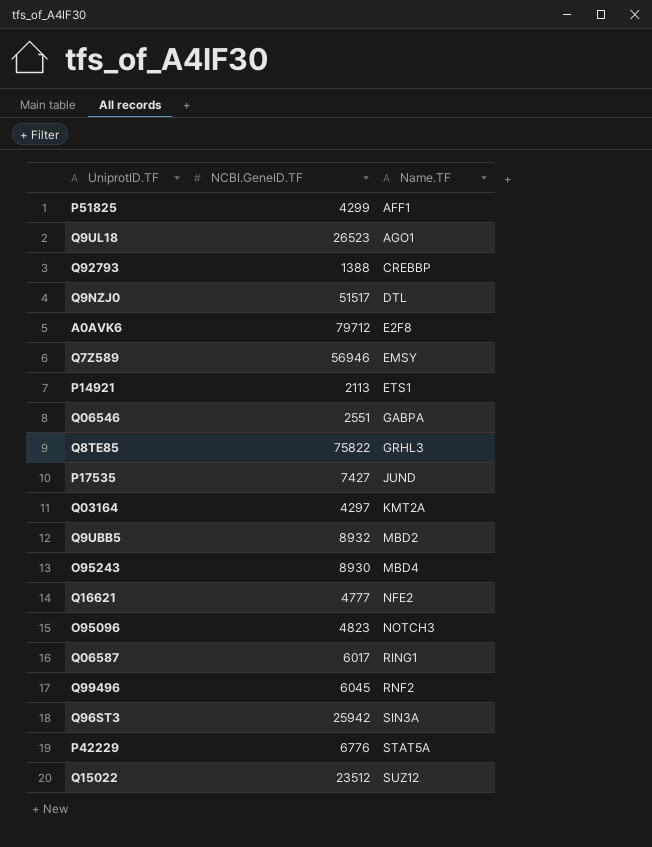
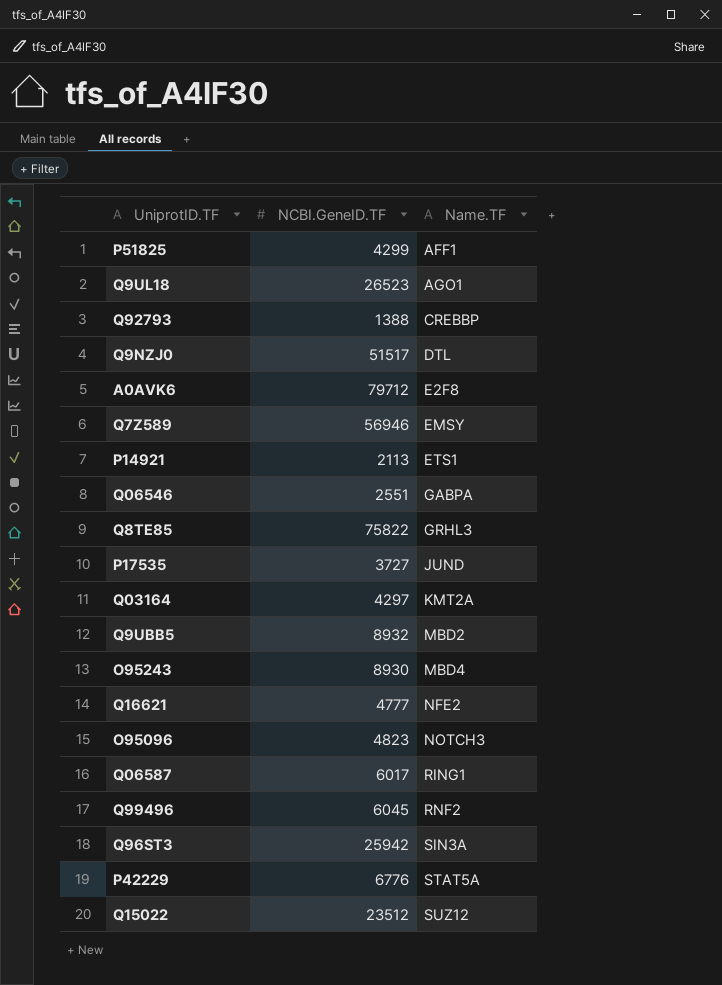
P17535 | NCBI.GeneID.TF: 7427 -> 3727

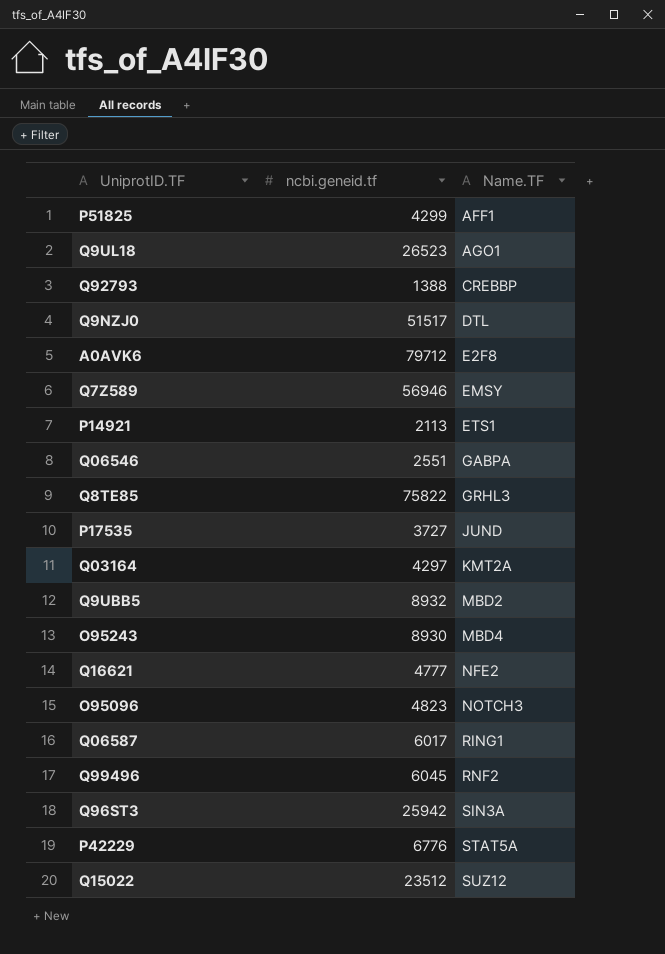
column name: NCBI.GeneID.TF -> ncbi.geneid.tf

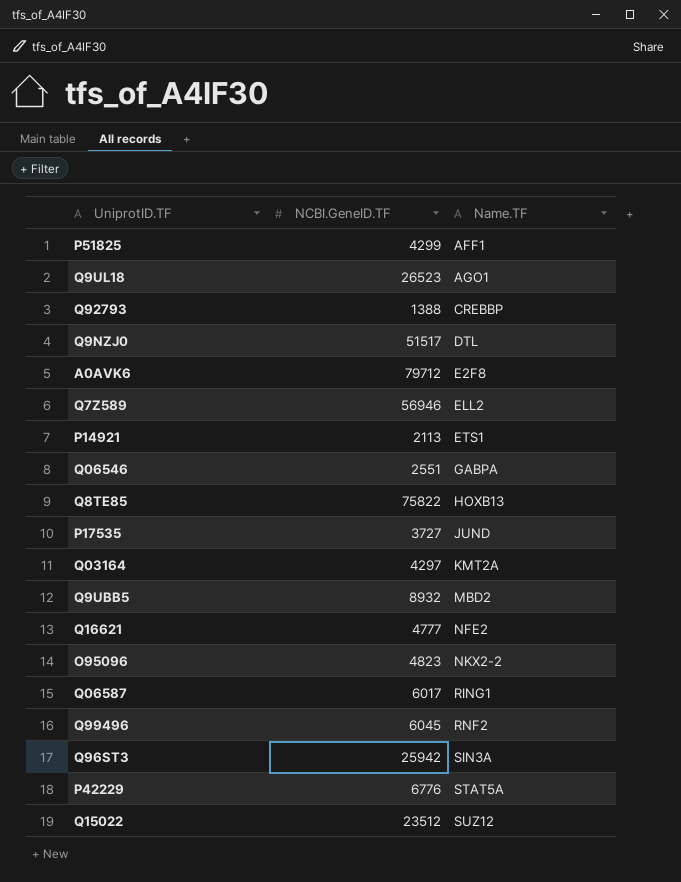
column name: ncbi.geneid.tf -> NCBI.GeneID.TF
row O95243: 8930 | MBD4 -> none
Q7Z589 | Name.TF: EMSY -> ELL2
Q8TE85 | Name.TF: GRHL3 -> HOXB13
O95096 | Name.TF: NOTCH3 -> NKX2-2

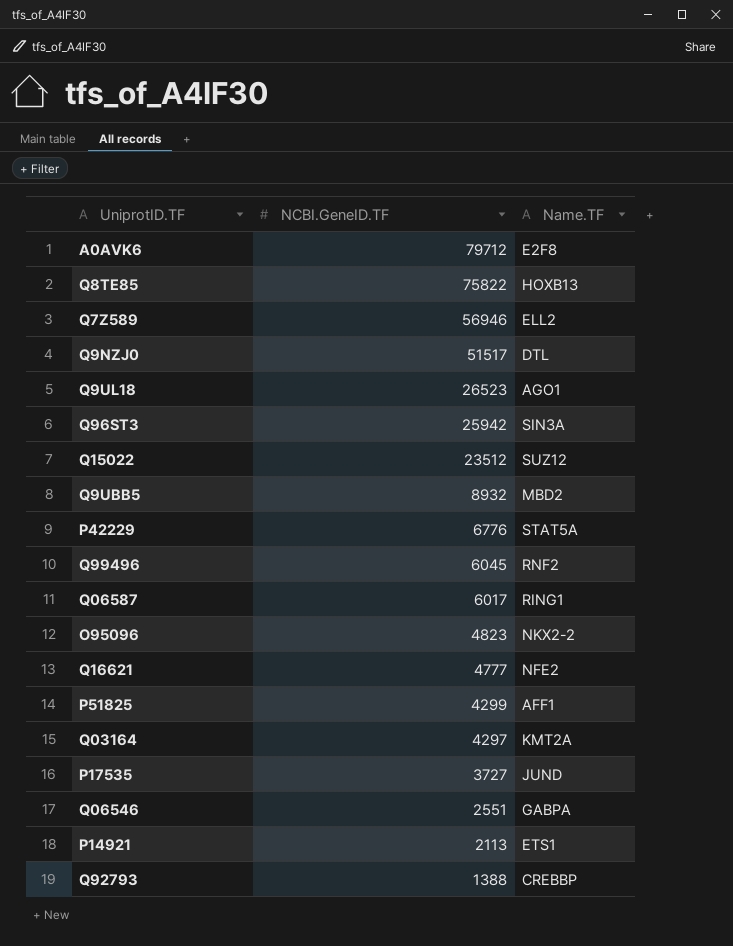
row order: Name.TF ascending -> NCBI.GeneID.TF descending

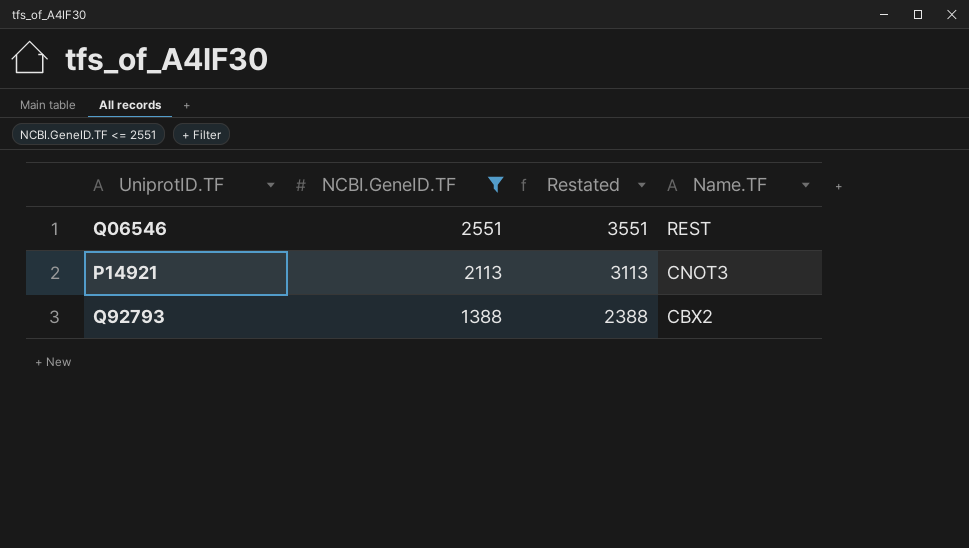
filter: none -> NCBI.GeneID.TF <= 2551
column Restated | formula: none -> [NCBI.GeneID.TF] + 1000
Q06546 | Name.TF: GABPA -> REST
P14921 | Name.TF: ETS1 -> CNOT3
Q92793 | Name.TF: CREBBP -> CBX2

